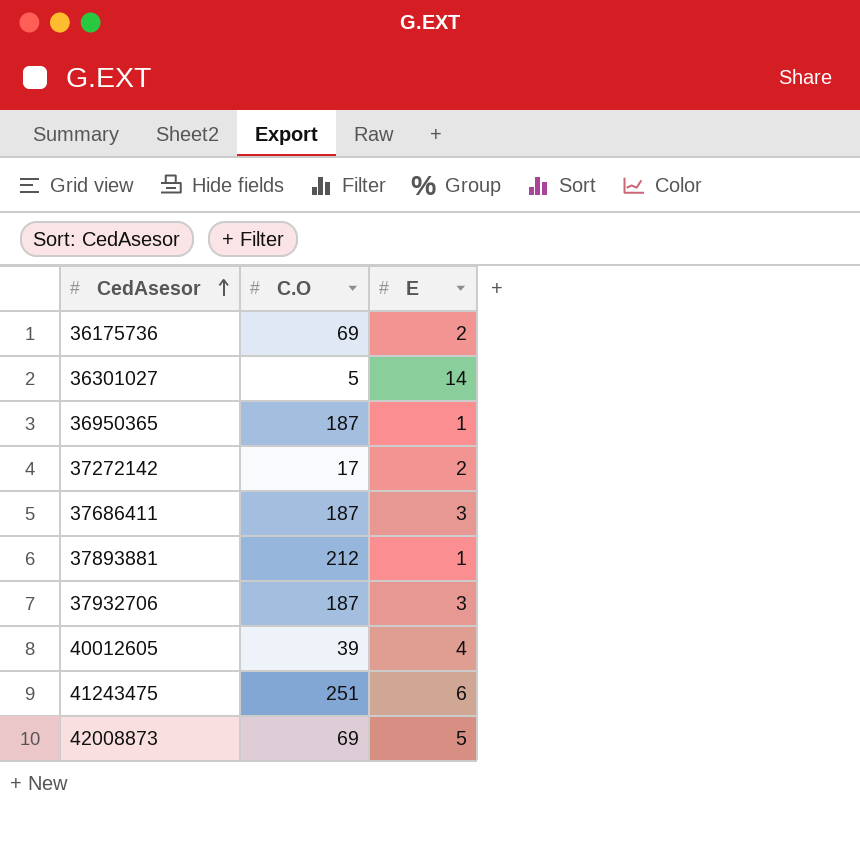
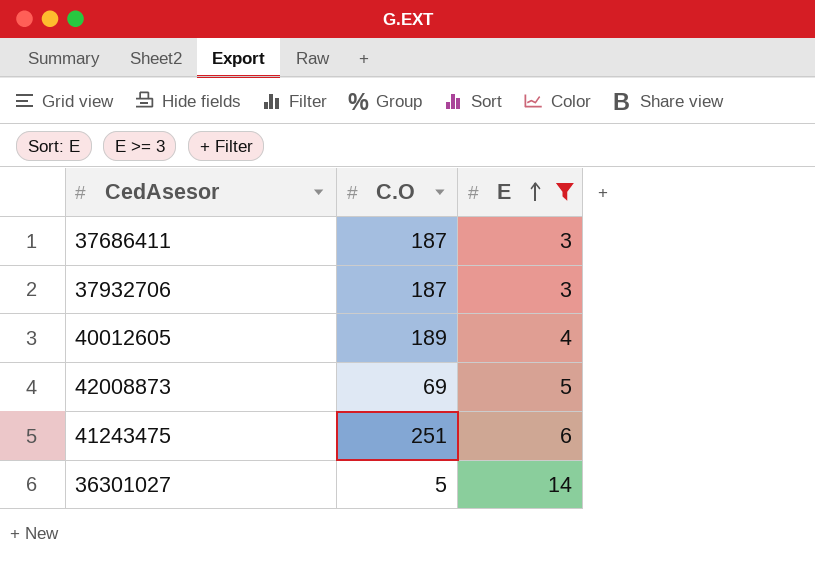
filter: none -> E >= 3
row order: CedAsesor ascending -> E ascending
40012605 | C.O: 39 -> 189

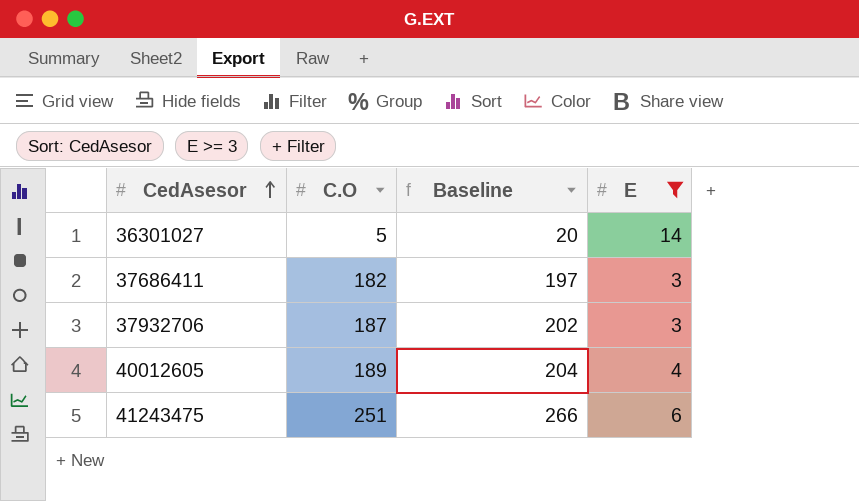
row order: E ascending -> CedAsesor ascending
column Baseline | formula: none -> [C.O] + 15
row 42008873: 69 | 5 -> none
37686411 | C.O: 187 -> 182

